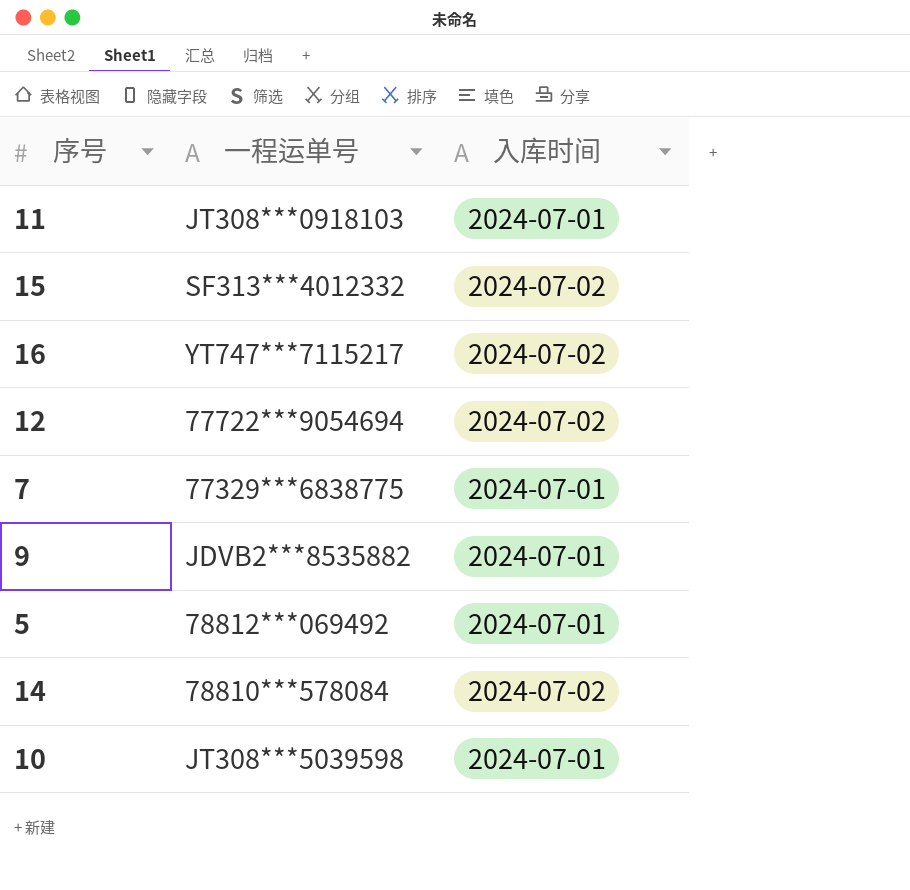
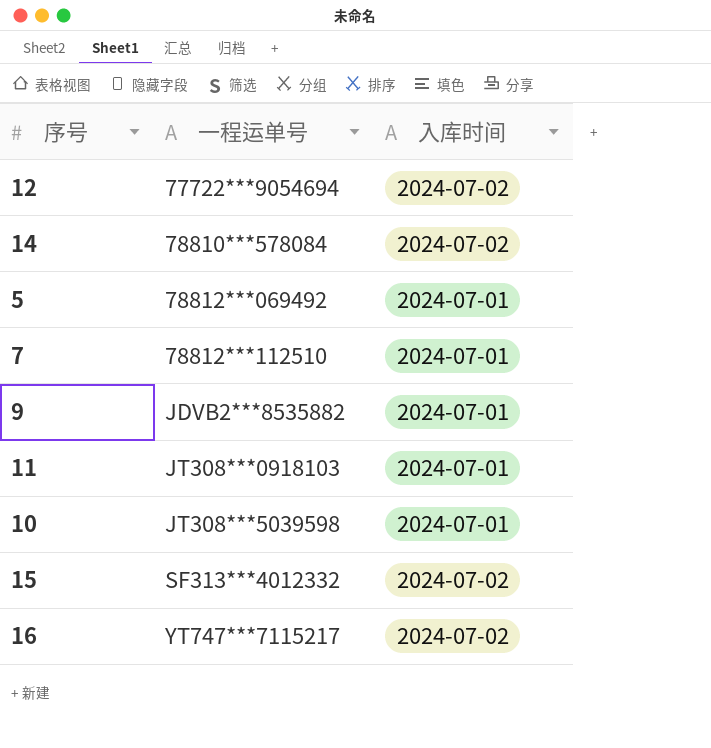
row order: none -> 一程运单号 ascending
7 | 一程运单号: 77329***6838775 -> 78812***112510

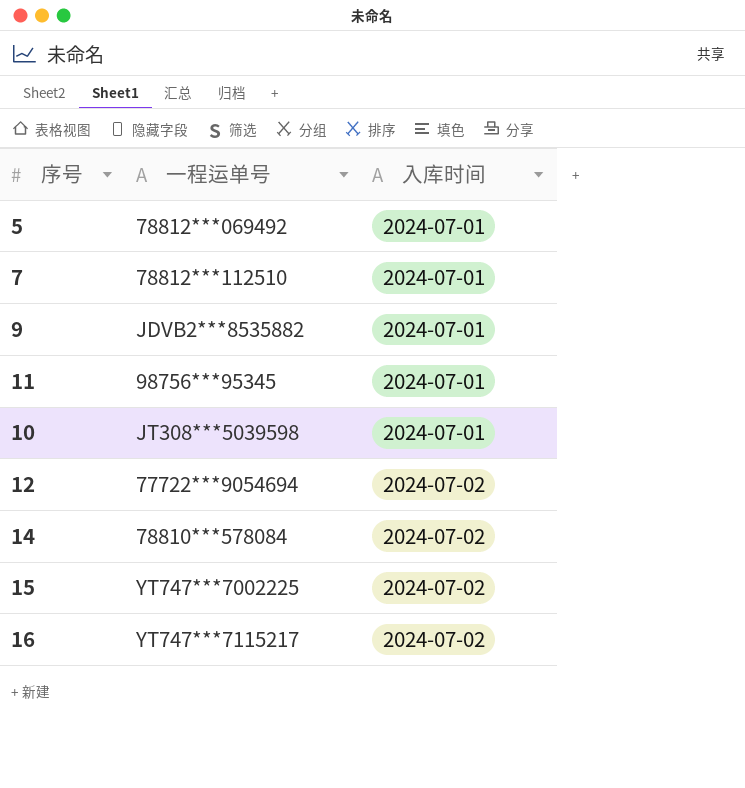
row order: 一程运单号 ascending -> 入库时间 ascending
11 | 一程运单号: JT308***0918103 -> 98756***95345
15 | 一程运单号: SF313***4012332 -> YT747***7002225

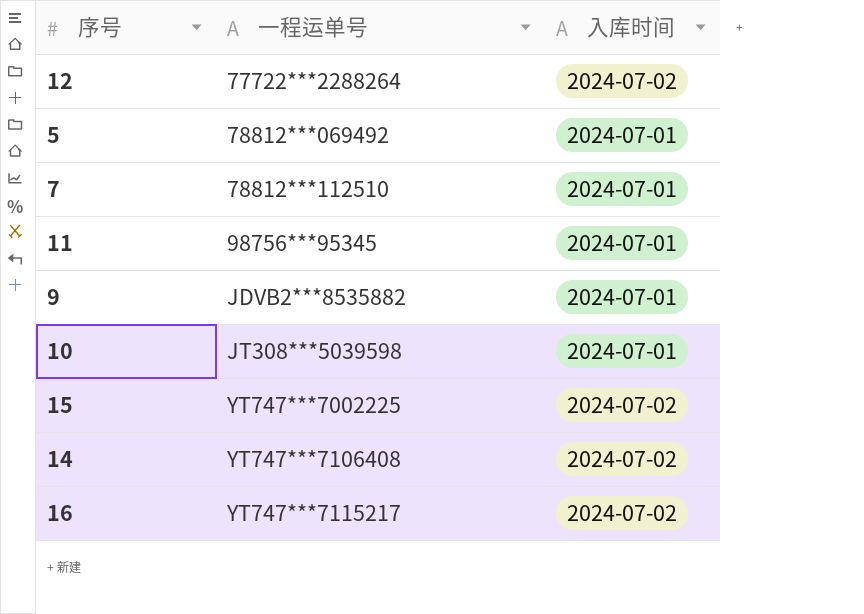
row order: 入库时间 ascending -> 一程运单号 ascending
12 | 一程运单号: 77722***9054694 -> 77722***2288264
14 | 一程运单号: 78810***578084 -> YT747***7106408

